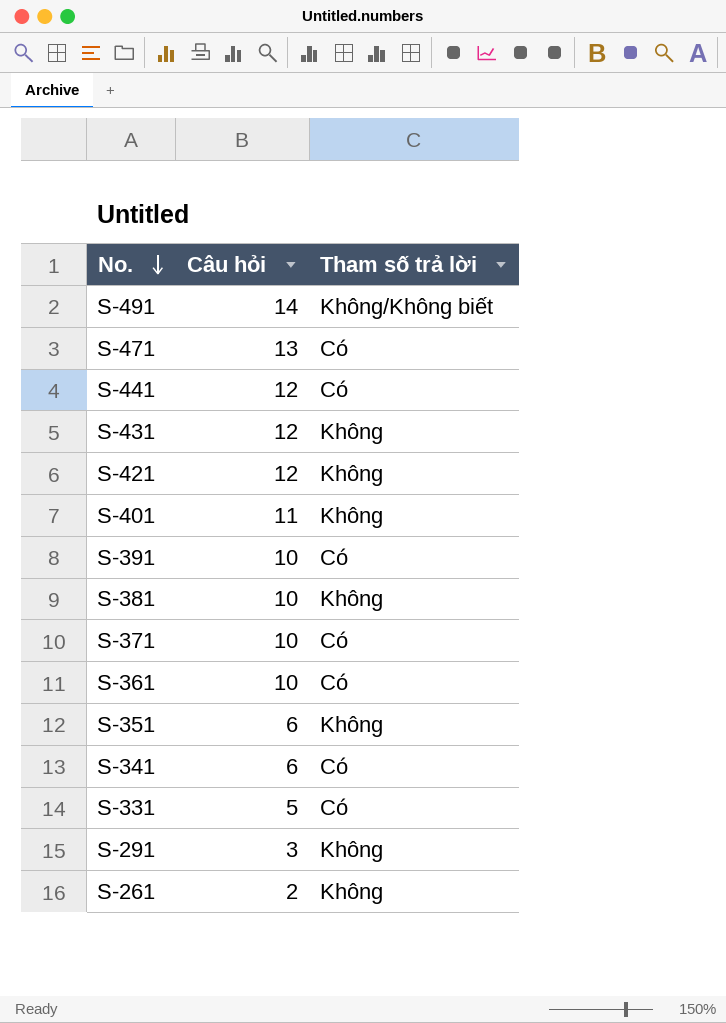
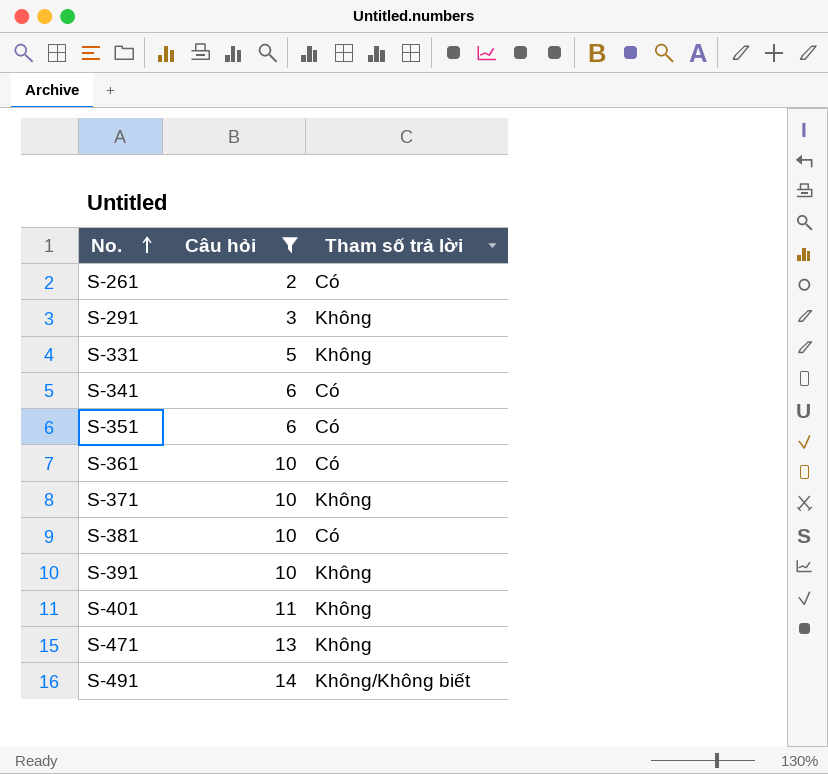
filter: none -> Câu hỏi != 12
row order: No. descending -> No. ascending
S-261 | Tham số trả lời: Không -> Có
S-331 | Tham số trả lời: Có -> Không
S-351 | Tham số trả lời: Không -> Có
S-371 | Tham số trả lời: Có -> Không
S-381 | Tham số trả lời: Không -> Có
S-391 | Tham số trả lời: Có -> Không
S-471 | Tham số trả lời: Có -> Không

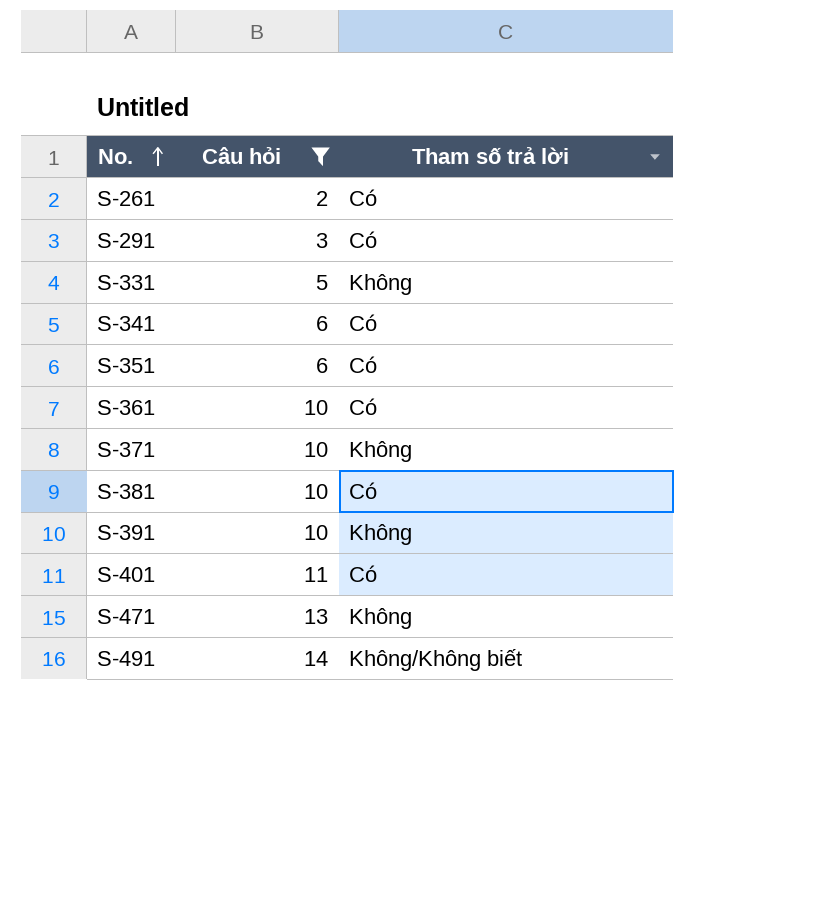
S-291 | Tham số trả lời: Không -> Có
S-401 | Tham số trả lời: Không -> Có

